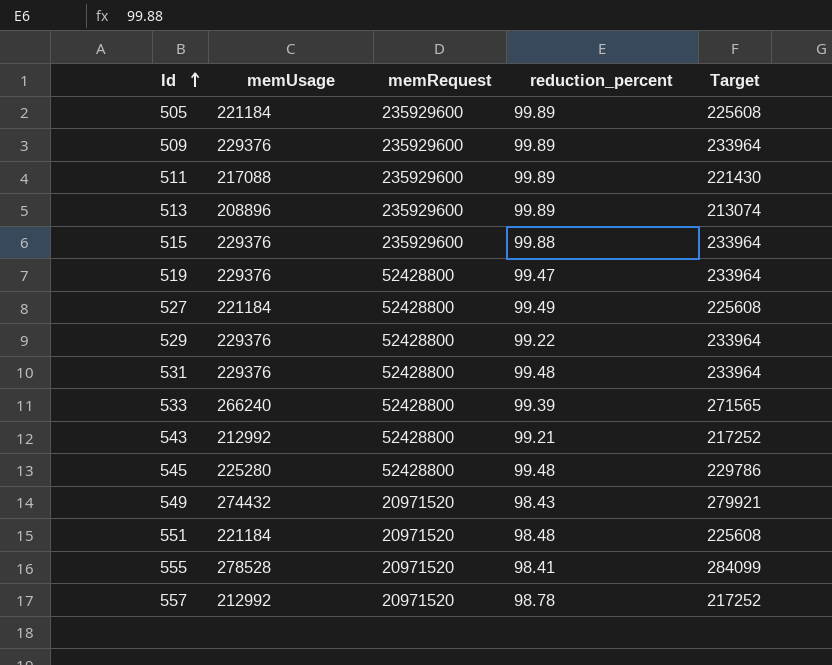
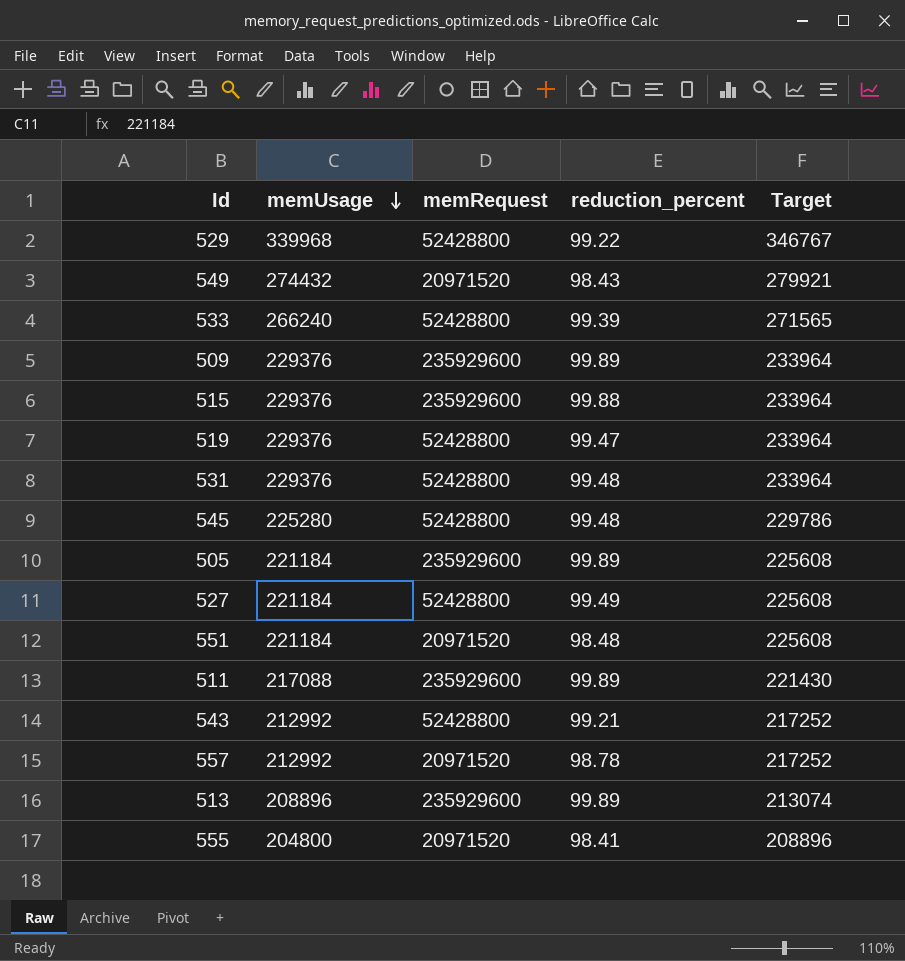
row order: Id ascending -> memUsage descending
529 | memUsage: 229376 -> 339968
529 | Target: 233964 -> 346767
555 | memUsage: 278528 -> 204800
555 | Target: 284099 -> 208896

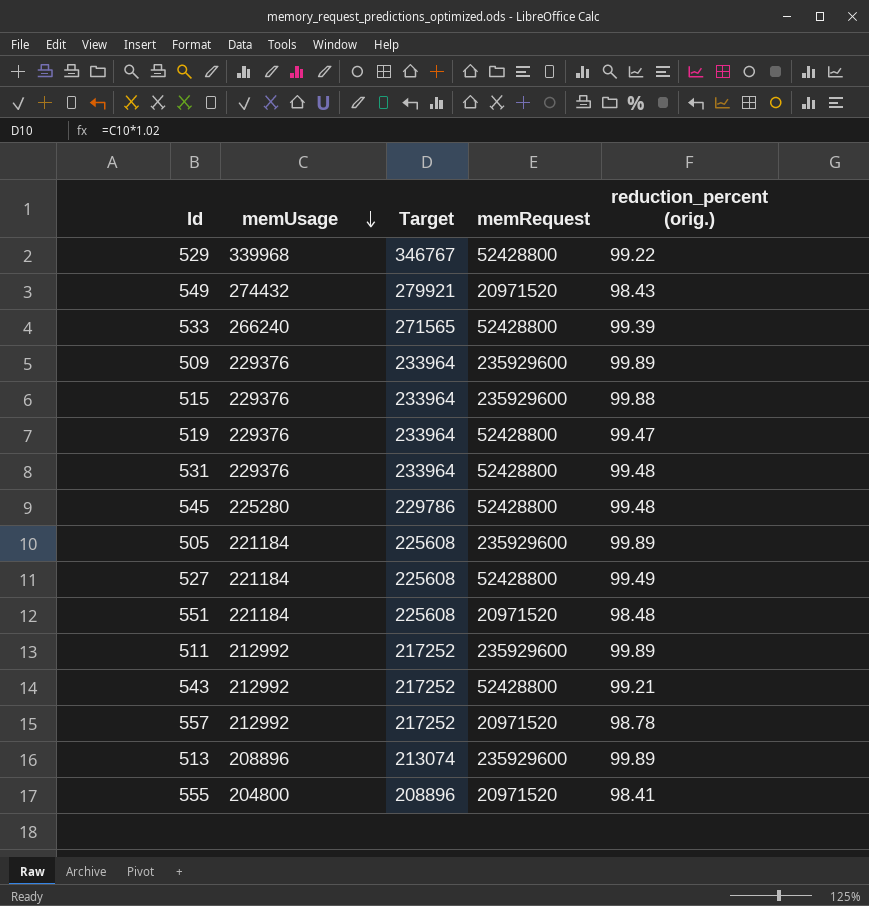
column Target | position: 5 -> 3
column name: reduction_percent -> reduction_percent (orig.)
511 | memUsage: 217088 -> 212992
511 | Target: 221430 -> 217252

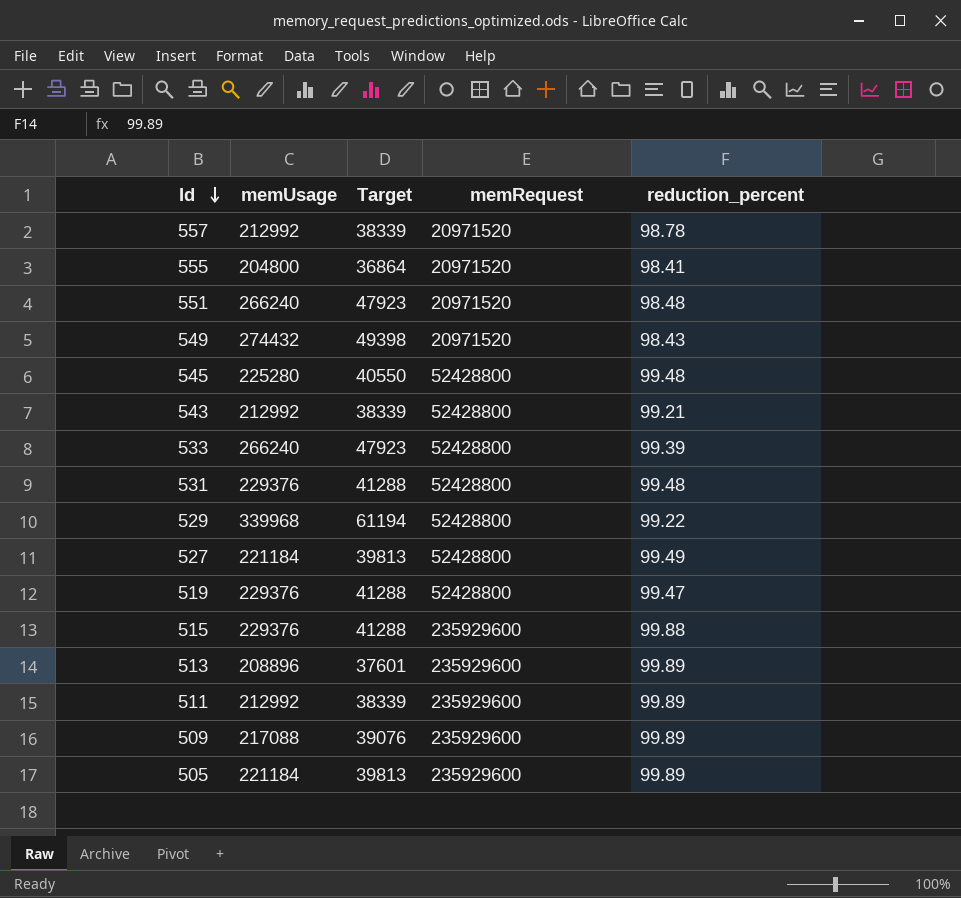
row order: memUsage descending -> Id descending
column Target | formula: [memUsage] * 1.02 -> [memUsage] * 0.18
column name: reduction_percent (orig.) -> reduction_percent
551 | memUsage: 221184 -> 266240
509 | memUsage: 229376 -> 217088

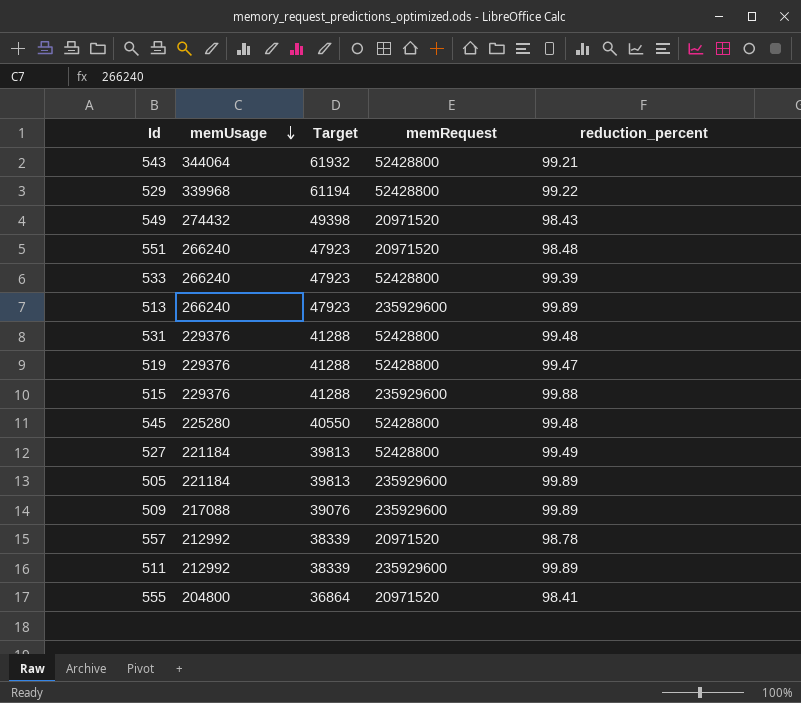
row order: Id descending -> memUsage descending
543 | memUsage: 212992 -> 344064
543 | Target: 38339 -> 61932
513 | memUsage: 208896 -> 266240
513 | Target: 37601 -> 47923

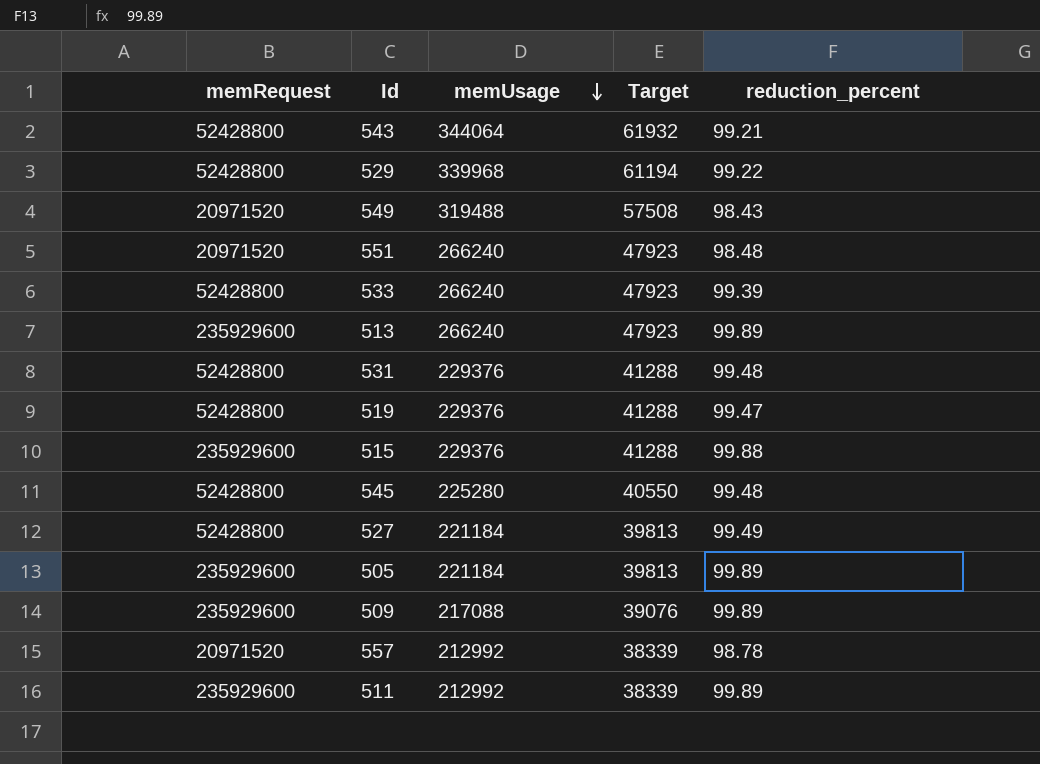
column memRequest | position: 4 -> 1
row 555: 204800 | 36864 | 20971520 | 98.41 -> none
549 | memUsage: 274432 -> 319488
549 | Target: 49398 -> 57508

